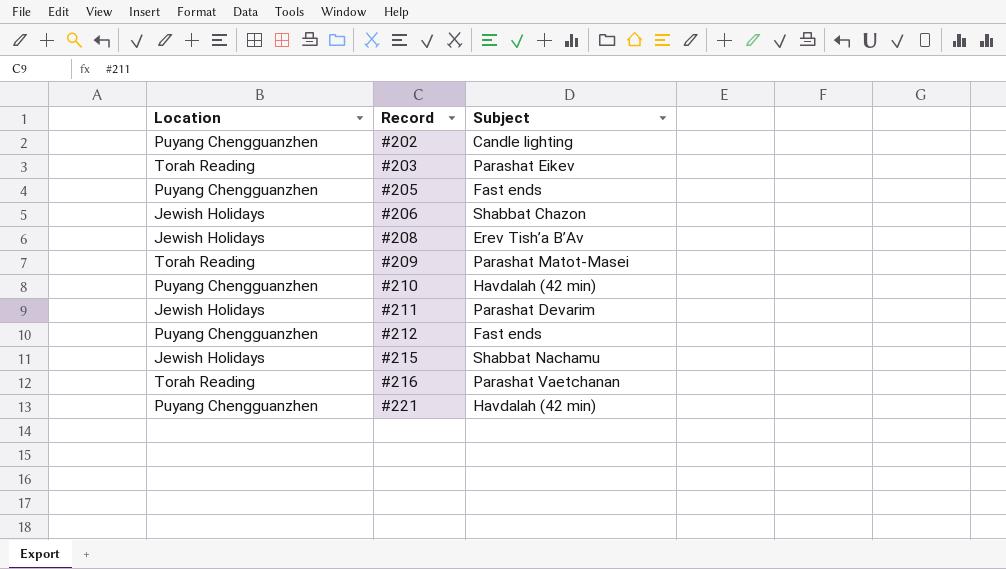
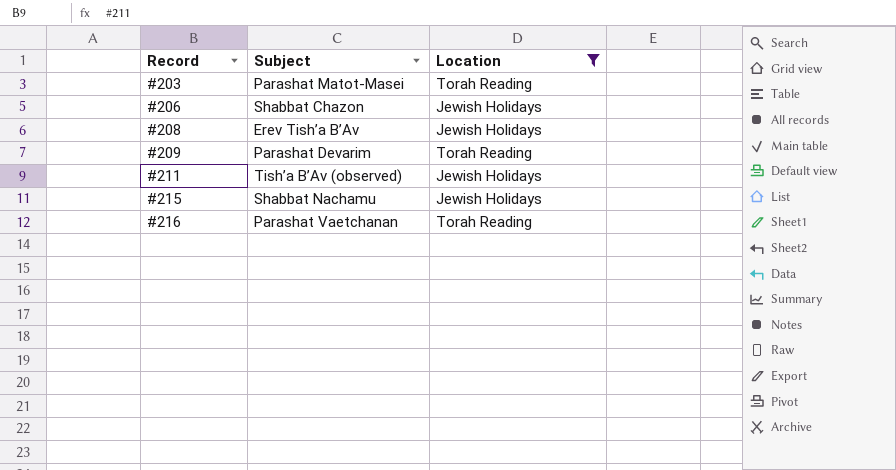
filter: none -> Location != Puyang Chengguanzhen
column Location | position: 1 -> 3
#203 | Subject: Parashat Eikev -> Parashat Matot-Masei
#209 | Subject: Parashat Matot-Masei -> Parashat Devarim
#211 | Subject: Parashat Devarim -> Tish’a B’Av (observed)

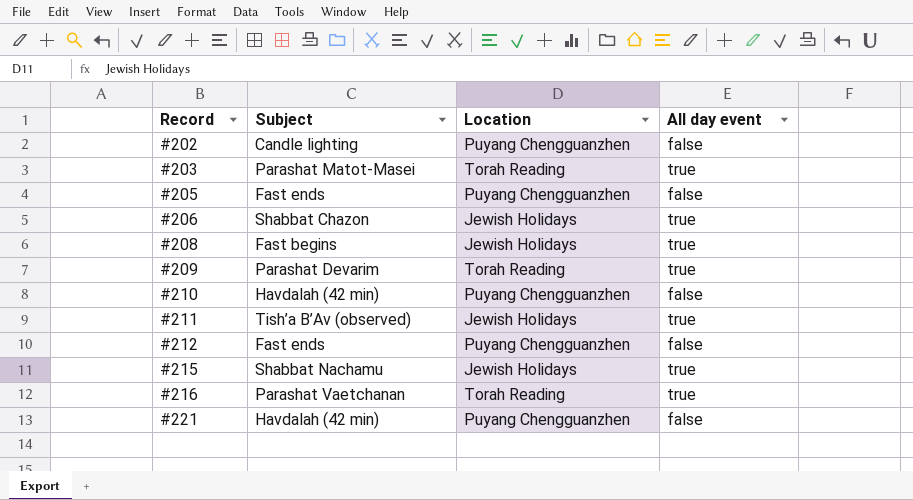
filter: Location != Puyang Chengguanzhen -> none
column All day event | position: none -> 4
#208 | Subject: Erev Tish’a B’Av -> Fast begins

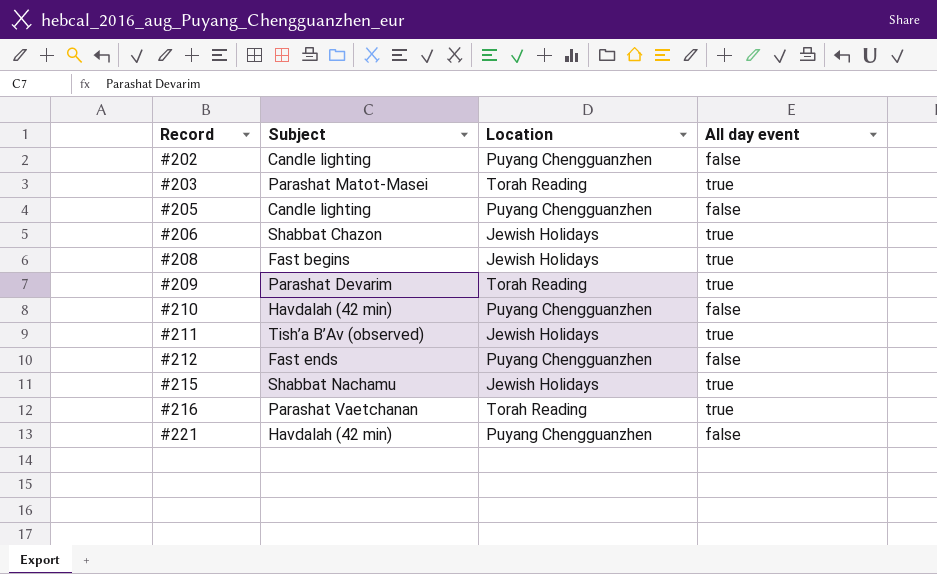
#205 | Subject: Fast ends -> Candle lighting

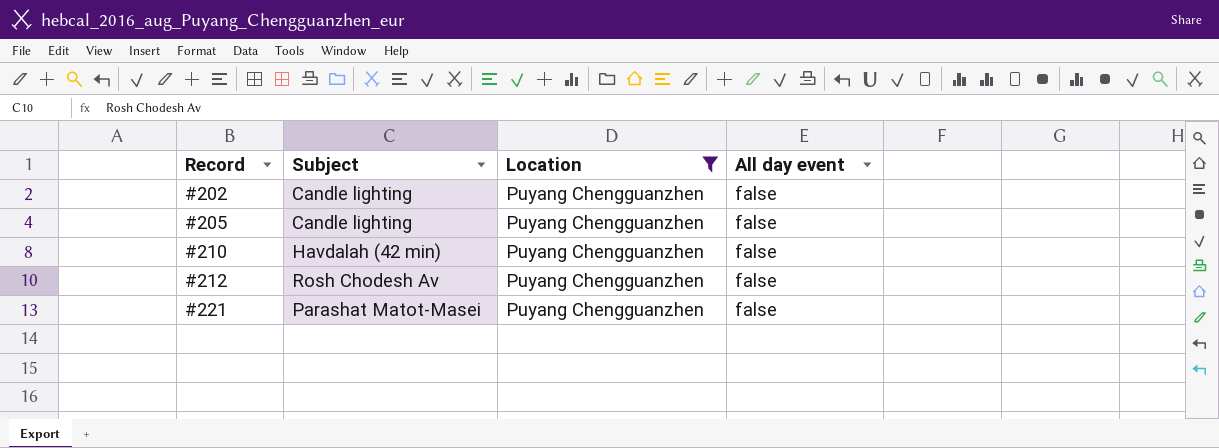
filter: none -> Location = Puyang Chengguanzhen
#212 | Subject: Fast ends -> Rosh Chodesh Av
#221 | Subject: Havdalah (42 min) -> Parashat Matot-Masei

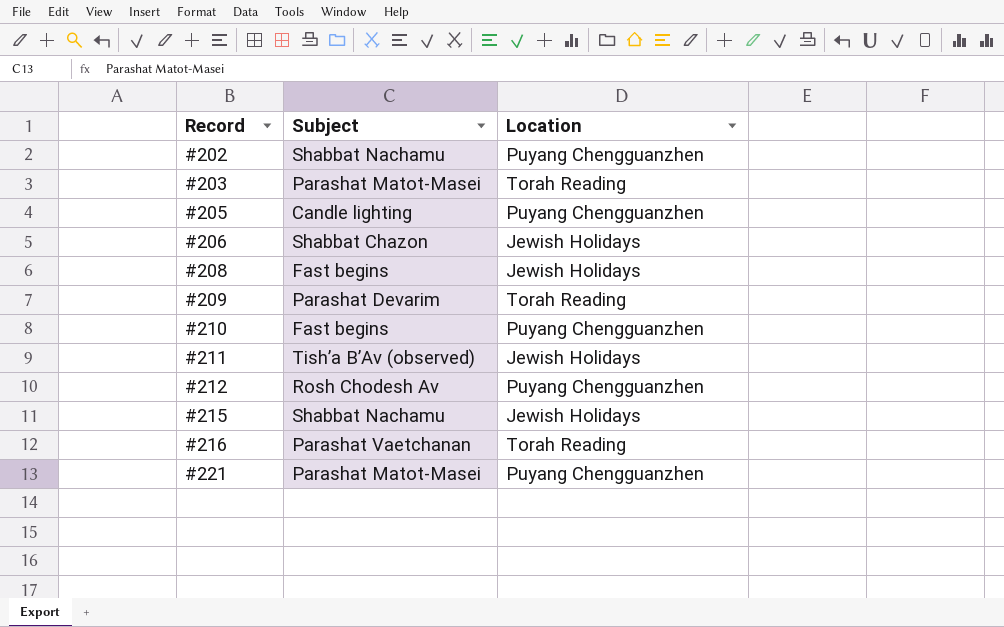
filter: Location = Puyang Chengguanzhen -> none
column All day event | position: 4 -> none
#202 | Subject: Candle lighting -> Shabbat Nachamu
#210 | Subject: Havdalah (42 min) -> Fast begins

